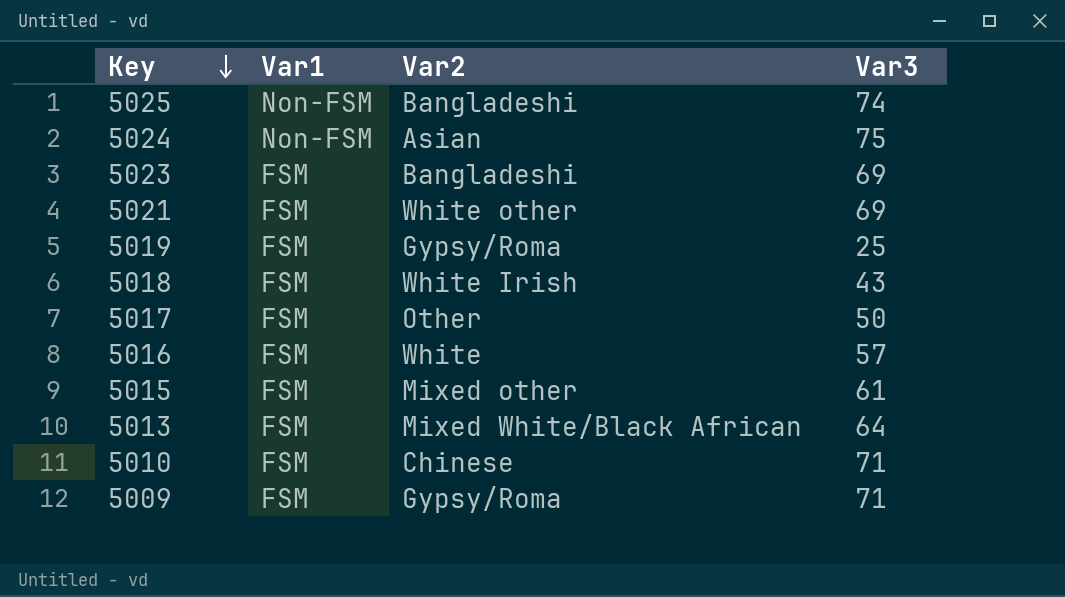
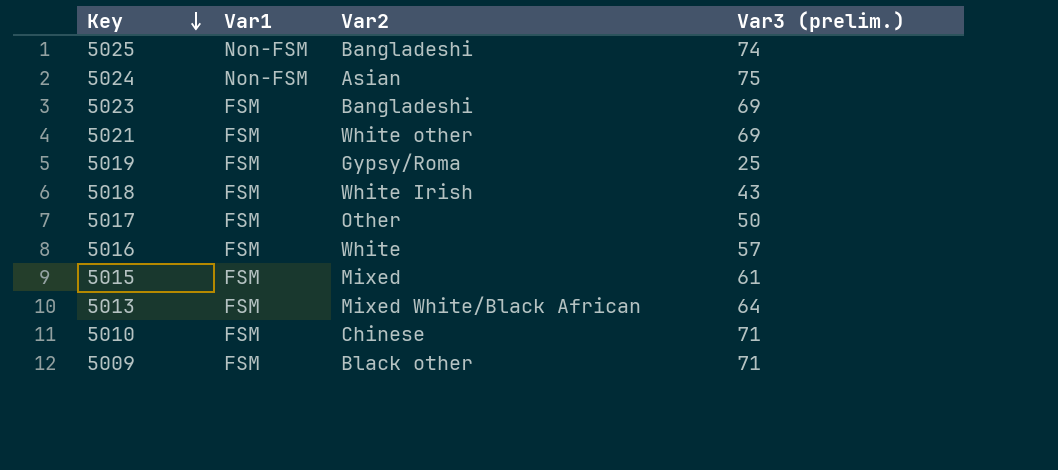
column name: Var3 -> Var3 (prelim.)
5015 | Var2: Mixed other -> Mixed
5009 | Var2: Gypsy/Roma -> Black other

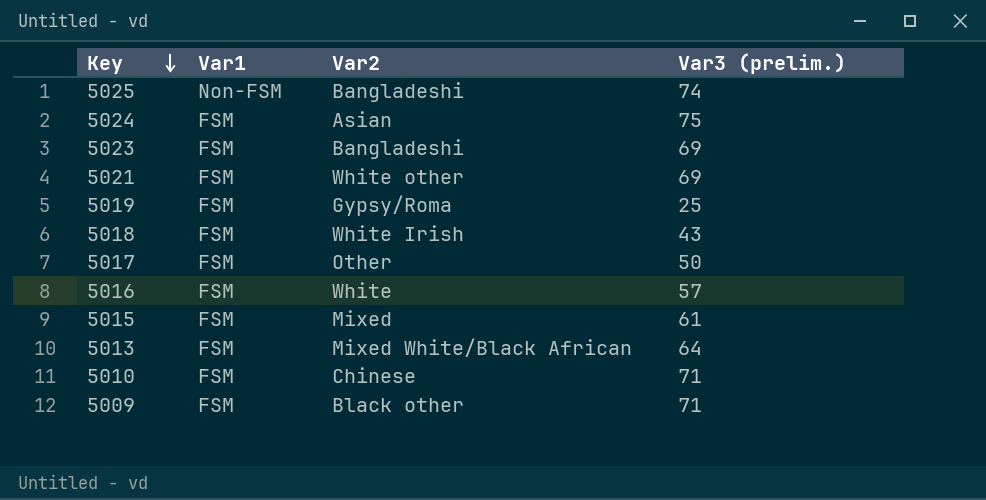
5024 | Var1: Non-FSM -> FSM

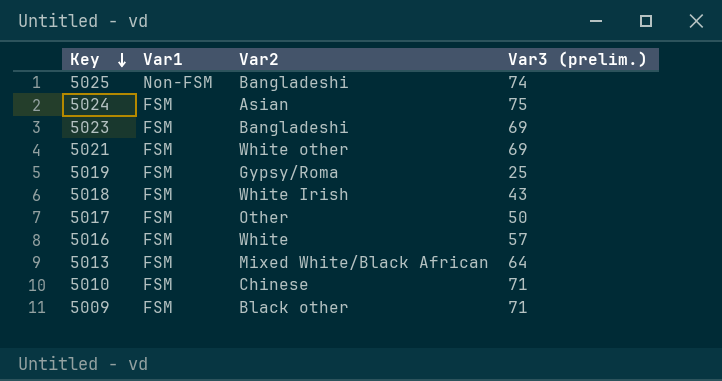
row 5015: FSM | Mixed | 61 -> none

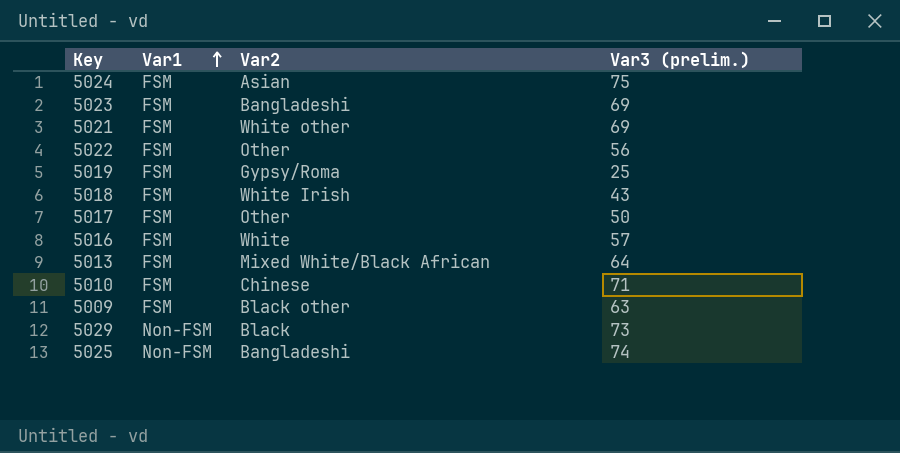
row order: Key descending -> Var1 ascending
row 5022: none -> FSM | Other | 56
5009 | Var3 (prelim.): 71 -> 63
row 5029: none -> Non-FSM | Black | 73

